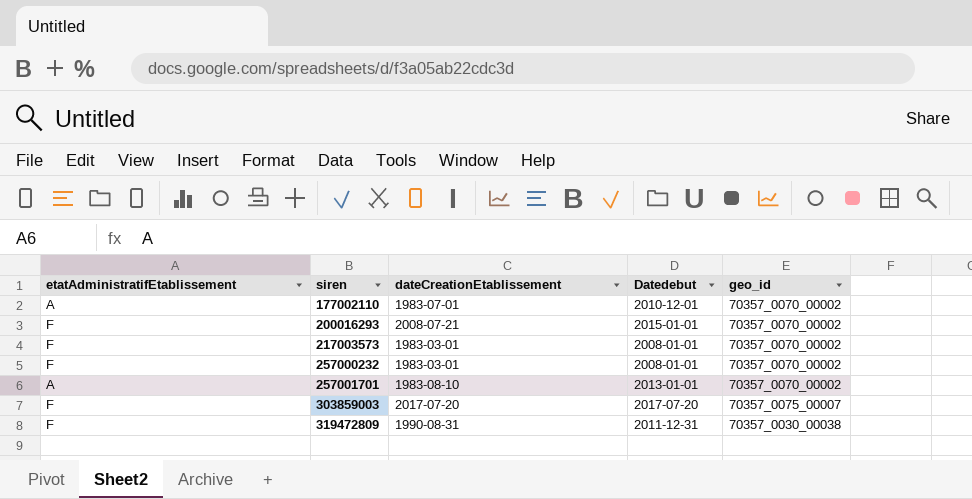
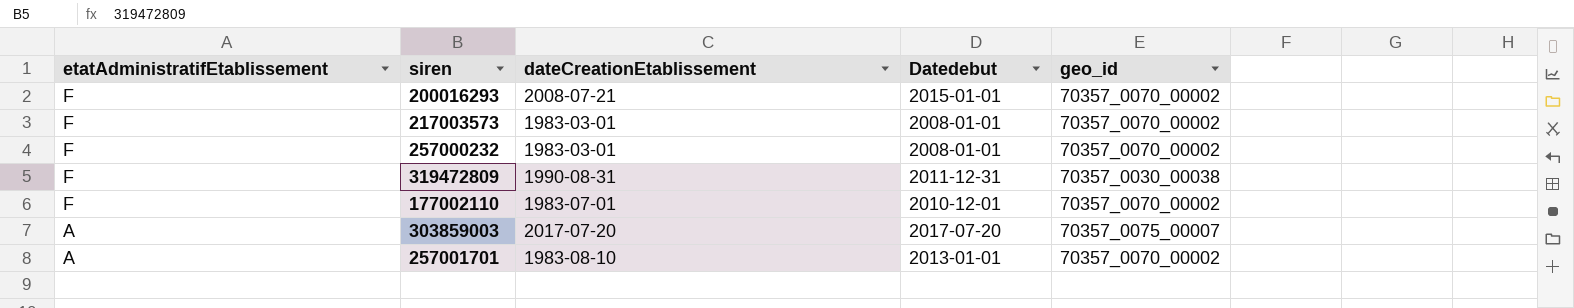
row order: siren ascending -> etatAdministratifEtablissement descending
177002110 | etatAdministratifEtablissement: A -> F
303859003 | etatAdministratifEtablissement: F -> A

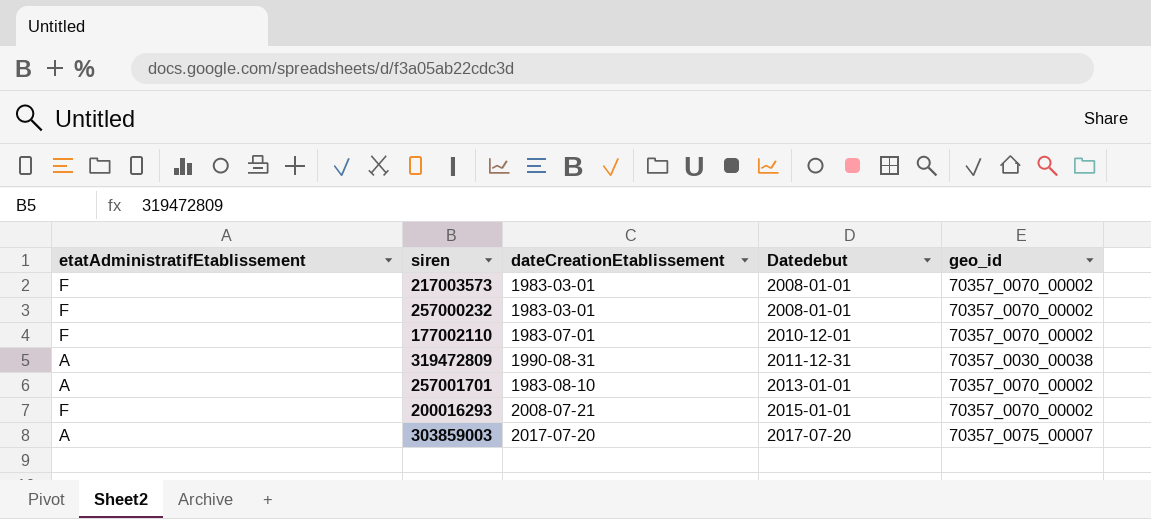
row order: etatAdministratifEtablissement descending -> Datedebut ascending
319472809 | etatAdministratifEtablissement: F -> A

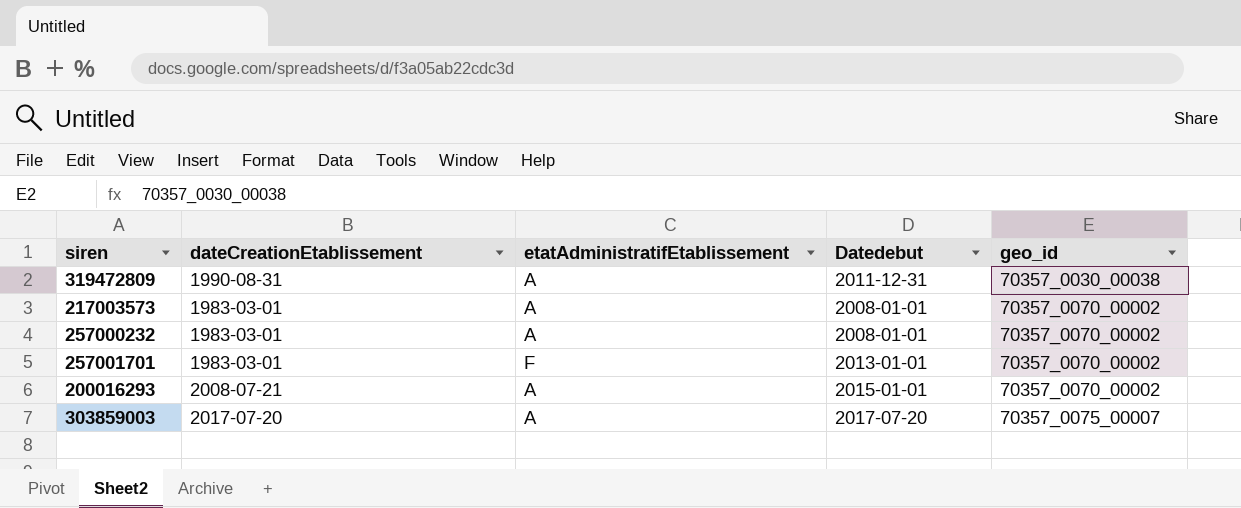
row order: Datedebut ascending -> geo_id ascending
column etatAdministratifEtablissement | position: 1 -> 3
row 177002110: F | 1983-07-01 | 2010-12-01 | 70357_0070_00002 -> none
217003573 | etatAdministratifEtablissement: F -> A
257000232 | etatAdministratifEtablissement: F -> A
257001701 | dateCreationEtablissement: 1983-08-10 -> 1983-03-01
257001701 | etatAdministratifEtablissement: A -> F
200016293 | etatAdministratifEtablissement: F -> A

